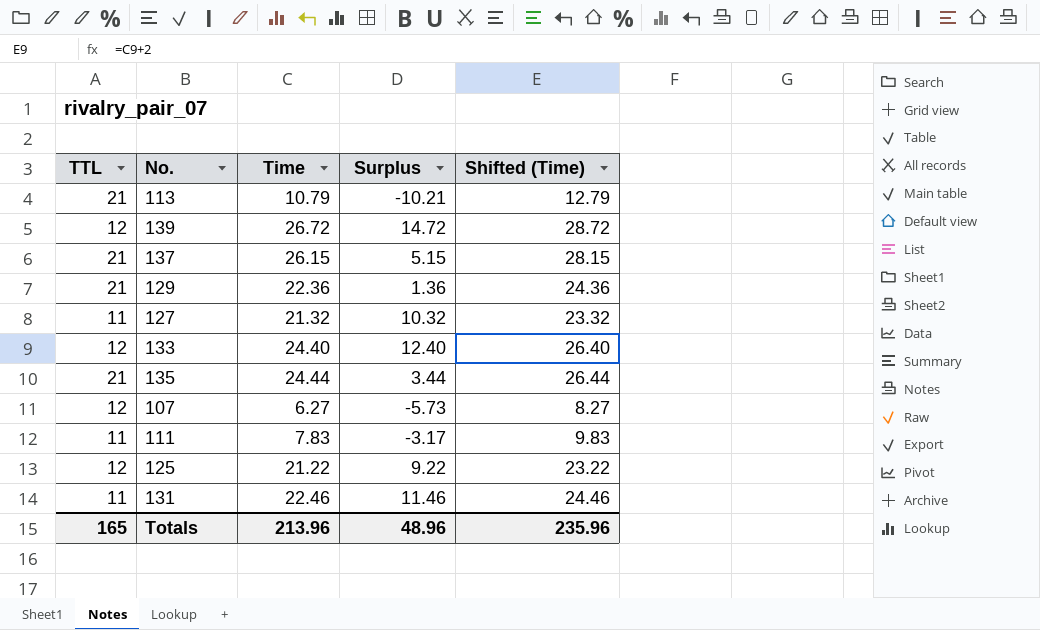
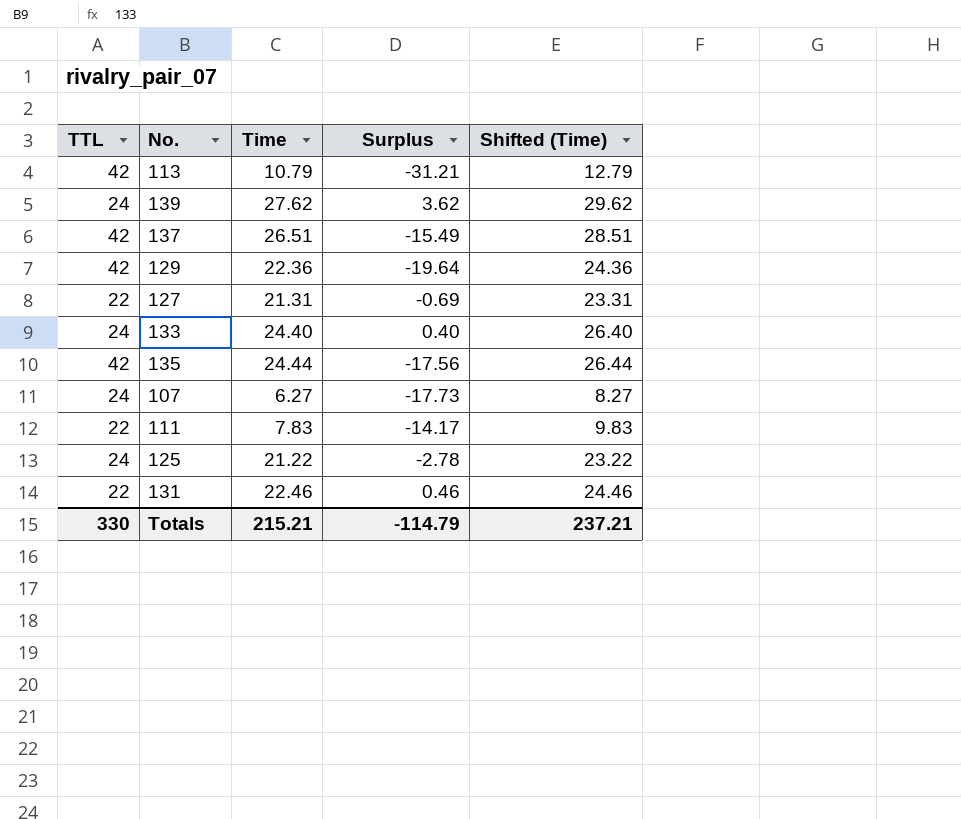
113 | TTL: 21 -> 42
113 | Surplus: -10.21 -> -31.21
139 | TTL: 12 -> 24
139 | Time: 26.72 -> 27.62
139 | Surplus: 14.72 -> 3.62
139 | Shifted (Time): 28.72 -> 29.62
137 | TTL: 21 -> 42
137 | Time: 26.15 -> 26.51
137 | Surplus: 5.15 -> -15.49
137 | Shifted (Time): 28.15 -> 28.51
129 | TTL: 21 -> 42
129 | Surplus: 1.36 -> -19.64
127 | TTL: 11 -> 22
127 | Time: 21.32 -> 21.31
127 | Surplus: 10.32 -> -0.69
127 | Shifted (Time): 23.32 -> 23.31
133 | TTL: 12 -> 24
133 | Surplus: 12.40 -> 0.40
135 | TTL: 21 -> 42
135 | Surplus: 3.44 -> -17.56
107 | TTL: 12 -> 24
107 | Surplus: -5.73 -> -17.73
111 | TTL: 11 -> 22
111 | Surplus: -3.17 -> -14.17
125 | TTL: 12 -> 24
125 | Surplus: 9.22 -> -2.78
131 | TTL: 11 -> 22
131 | Surplus: 11.46 -> 0.46
Totals | TTL: 165 -> 330
Totals | Time: 213.96 -> 215.21
Totals | Surplus: 48.96 -> -114.79
Totals | Shifted (Time): 235.96 -> 237.21

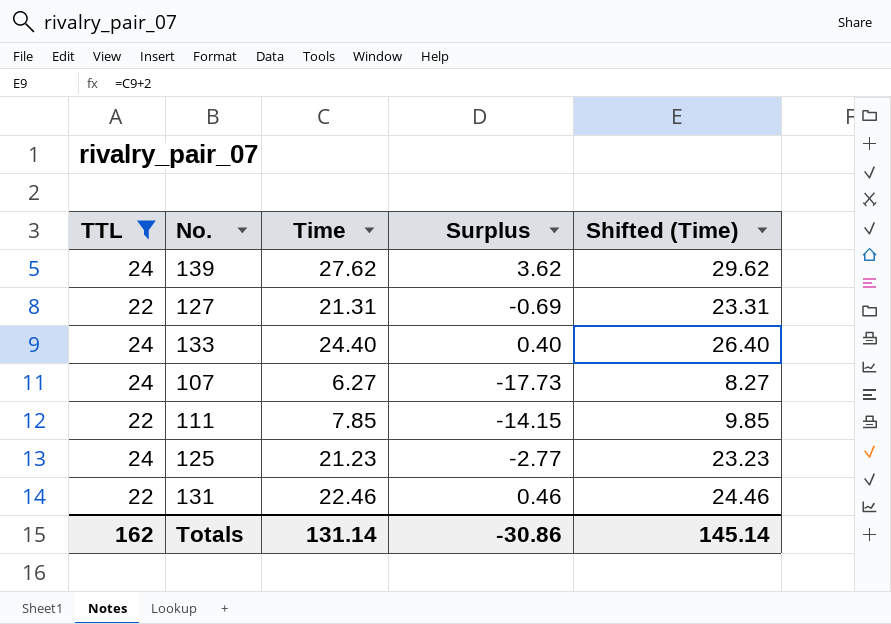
filter: none -> TTL != 42
111 | Time: 7.83 -> 7.85
111 | Surplus: -14.17 -> -14.15
111 | Shifted (Time): 9.83 -> 9.85
125 | Time: 21.22 -> 21.23
125 | Surplus: -2.78 -> -2.77
125 | Shifted (Time): 23.22 -> 23.23
Totals | TTL: 330 -> 162
Totals | Time: 215.21 -> 131.14
Totals | Surplus: -114.79 -> -30.86
Totals | Shifted (Time): 237.21 -> 145.14

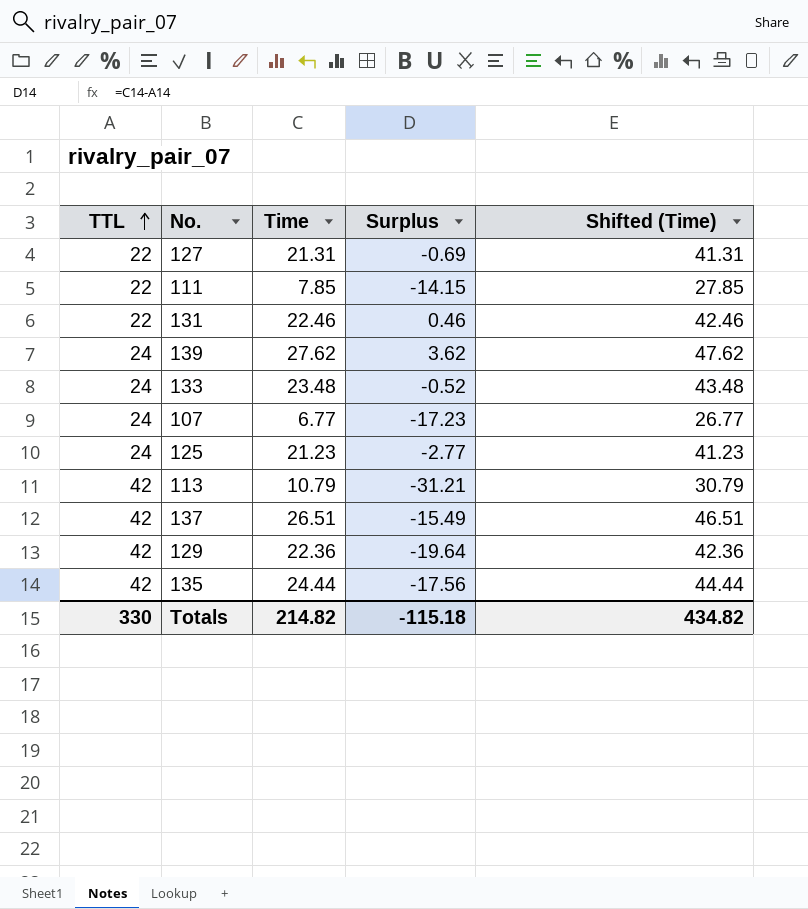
filter: TTL != 42 -> none
row order: none -> TTL ascending
column Shifted (Time) | formula: [Time] + 2 -> [Time] + 20
133 | Time: 24.40 -> 23.48
133 | Surplus: 0.40 -> -0.52
107 | Time: 6.27 -> 6.77
107 | Surplus: -17.73 -> -17.23
Totals | TTL: 162 -> 330
Totals | Time: 131.14 -> 214.82
Totals | Surplus: -30.86 -> -115.18
Totals | Shifted (Time): 145.14 -> 434.82

